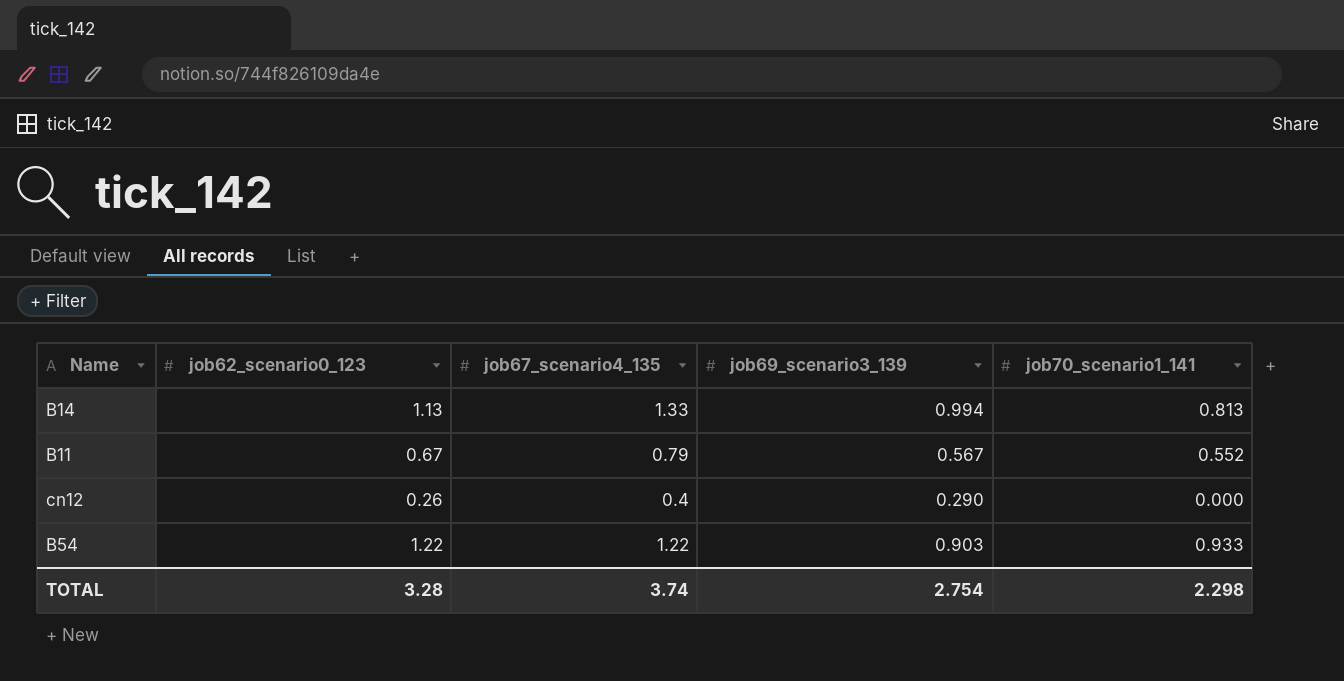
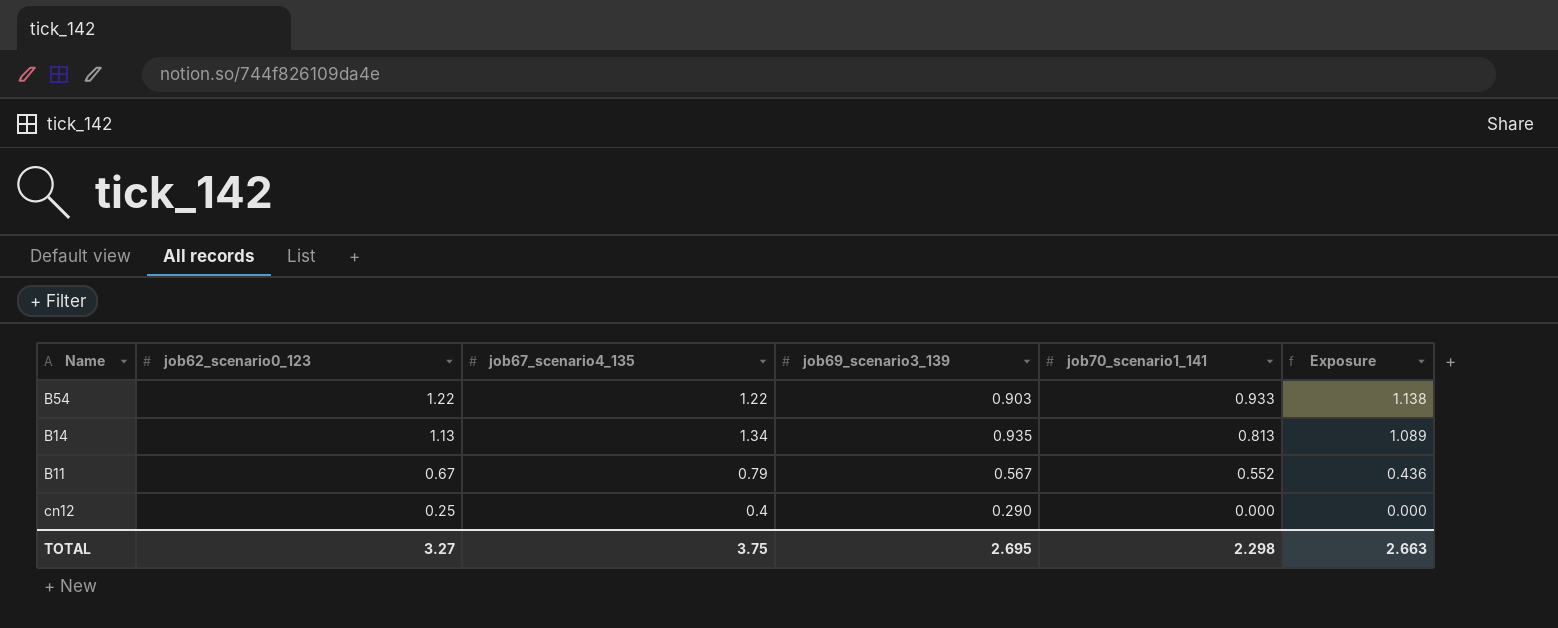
row order: none -> job62_scenario0_123 descending
column Exposure | formula: none -> [job67_scenario4_135] * [job70_scenario1_141]
B14 | job67_scenario4_135: 1.33 -> 1.34
B14 | job69_scenario3_139: 0.994 -> 0.935
cn12 | job62_scenario0_123: 0.26 -> 0.25
TOTAL | job62_scenario0_123: 3.28 -> 3.27
TOTAL | job67_scenario4_135: 3.74 -> 3.75
TOTAL | job69_scenario3_139: 2.754 -> 2.695

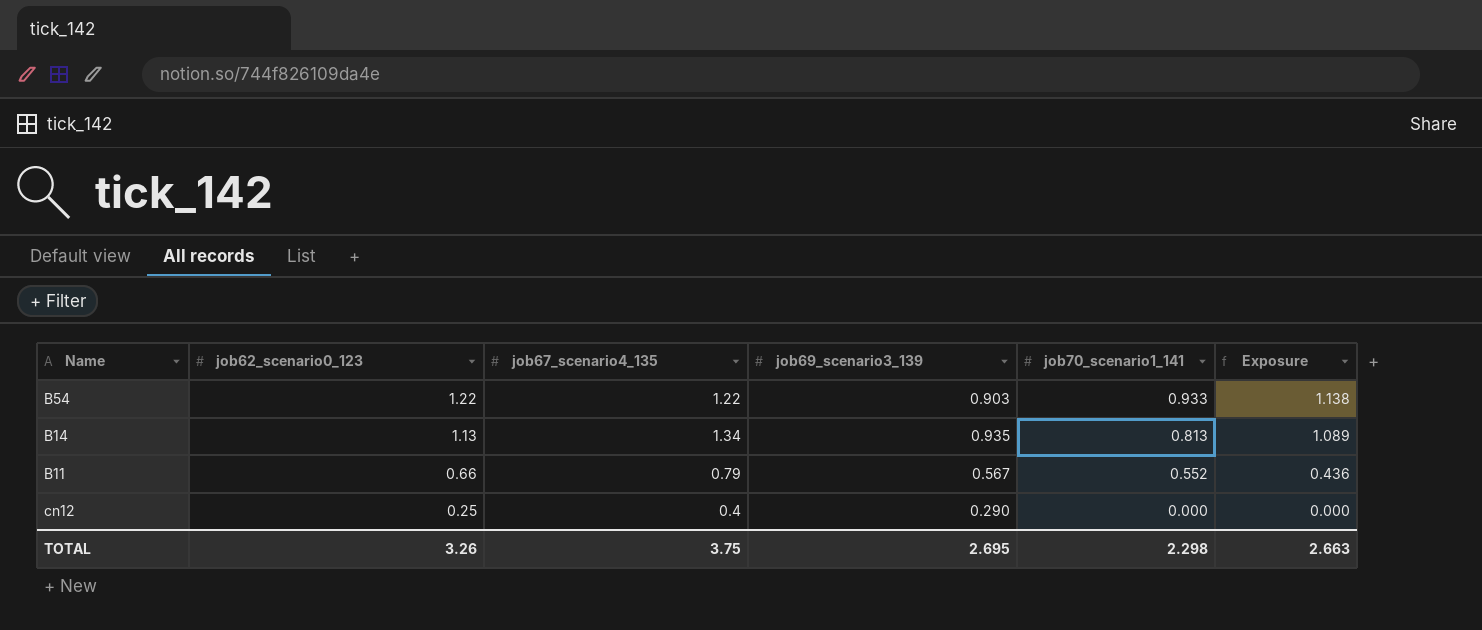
B11 | job62_scenario0_123: 0.67 -> 0.66
TOTAL | job62_scenario0_123: 3.27 -> 3.26

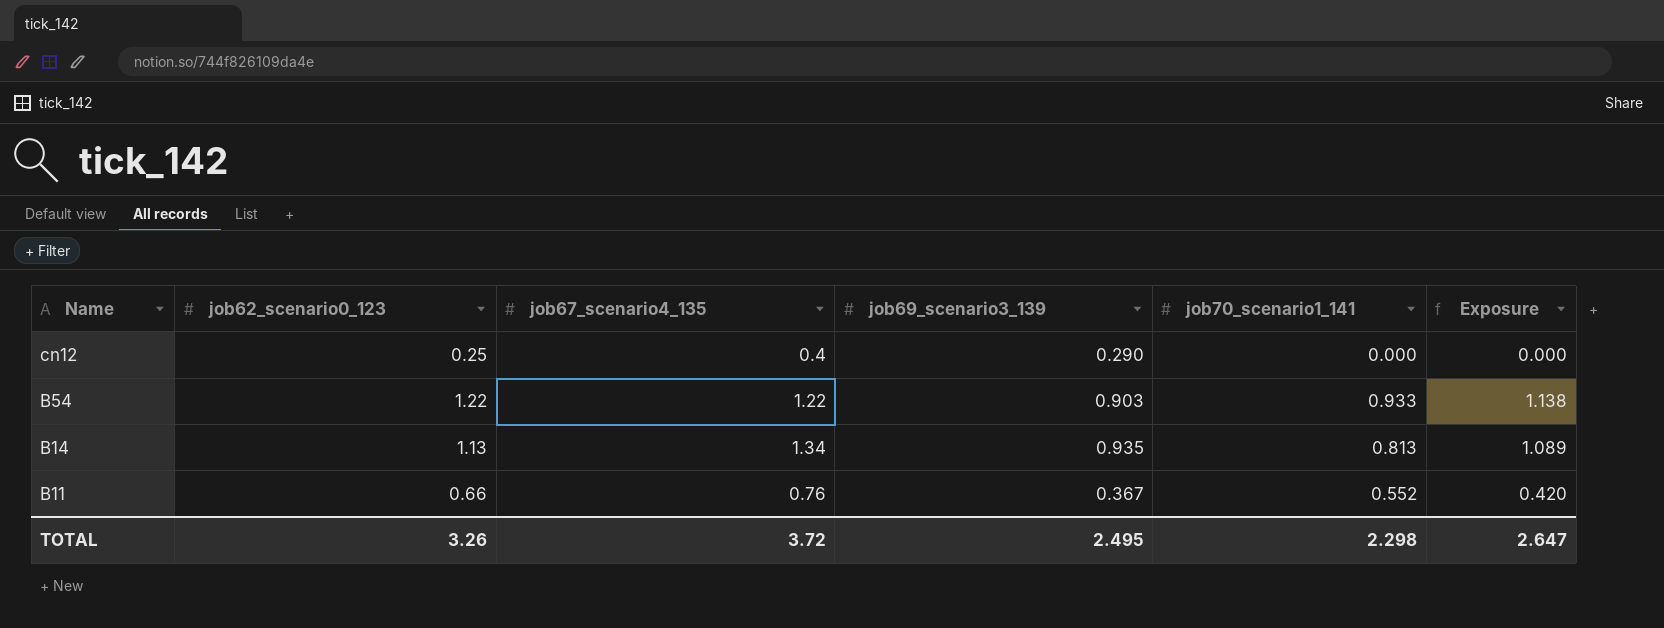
row order: job62_scenario0_123 descending -> Name descending
B11 | job67_scenario4_135: 0.79 -> 0.76
B11 | job69_scenario3_139: 0.567 -> 0.367
B11 | Exposure: 0.436 -> 0.420
TOTAL | job67_scenario4_135: 3.75 -> 3.72
TOTAL | job69_scenario3_139: 2.695 -> 2.495
TOTAL | Exposure: 2.663 -> 2.647

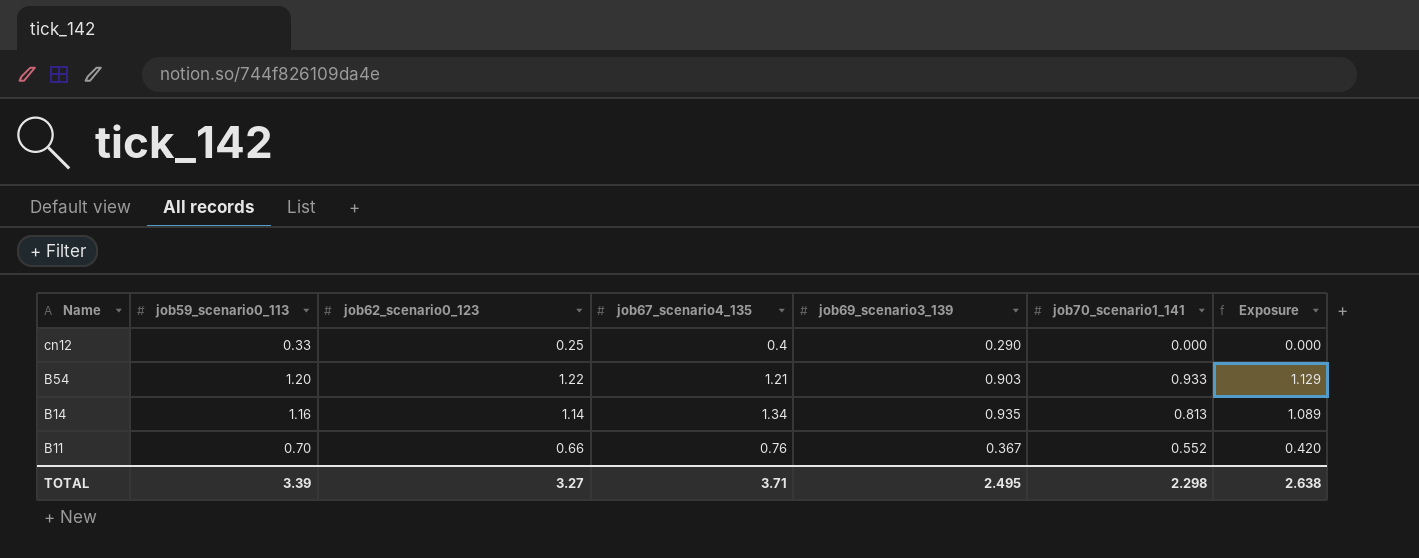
column job59_scenario0_113 | position: none -> 2
B54 | job67_scenario4_135: 1.22 -> 1.21
B54 | Exposure: 1.138 -> 1.129
B14 | job62_scenario0_123: 1.13 -> 1.14
TOTAL | job62_scenario0_123: 3.26 -> 3.27
TOTAL | job67_scenario4_135: 3.72 -> 3.71
TOTAL | Exposure: 2.647 -> 2.638

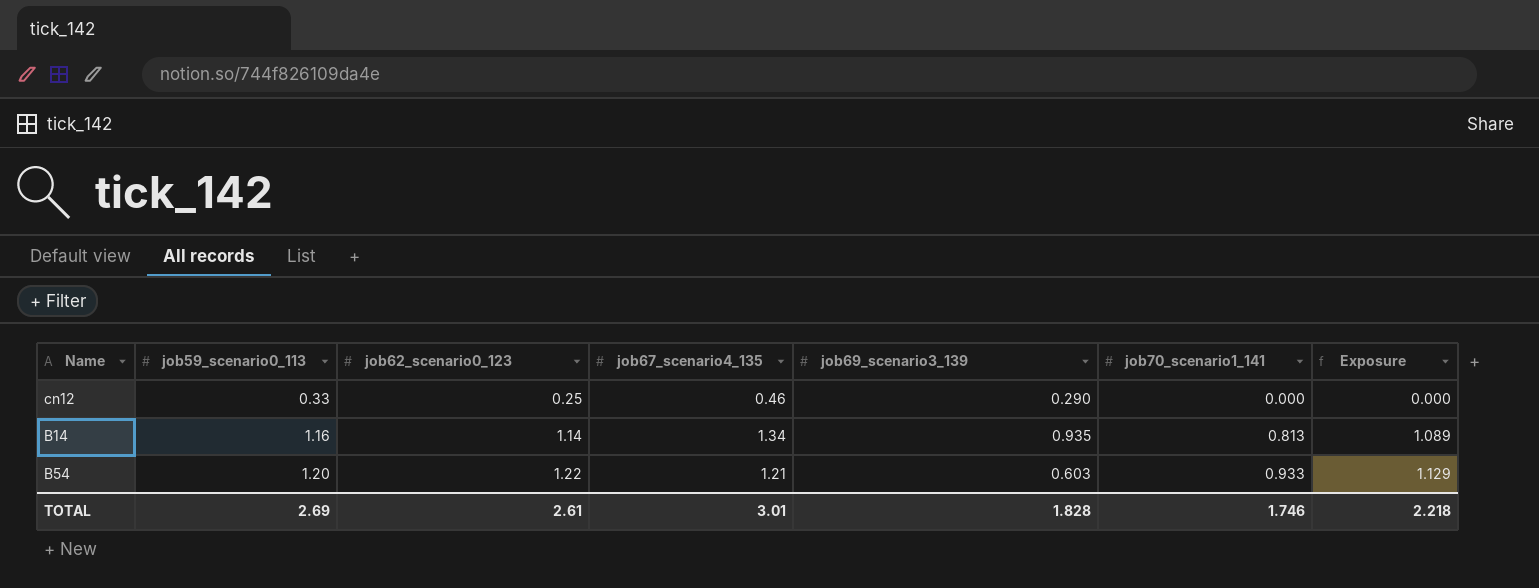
row order: Name descending -> job59_scenario0_113 ascending
row B11: 0.70 | 0.66 | 0.76 | 0.367 | 0.552 | 0.420 -> none
cn12 | job67_scenario4_135: 0.4 -> 0.46
B54 | job69_scenario3_139: 0.903 -> 0.603
TOTAL | job59_scenario0_113: 3.39 -> 2.69
TOTAL | job62_scenario0_123: 3.27 -> 2.61
TOTAL | job67_scenario4_135: 3.71 -> 3.01
TOTAL | job69_scenario3_139: 2.495 -> 1.828
TOTAL | job70_scenario1_141: 2.298 -> 1.746
TOTAL | Exposure: 2.638 -> 2.218

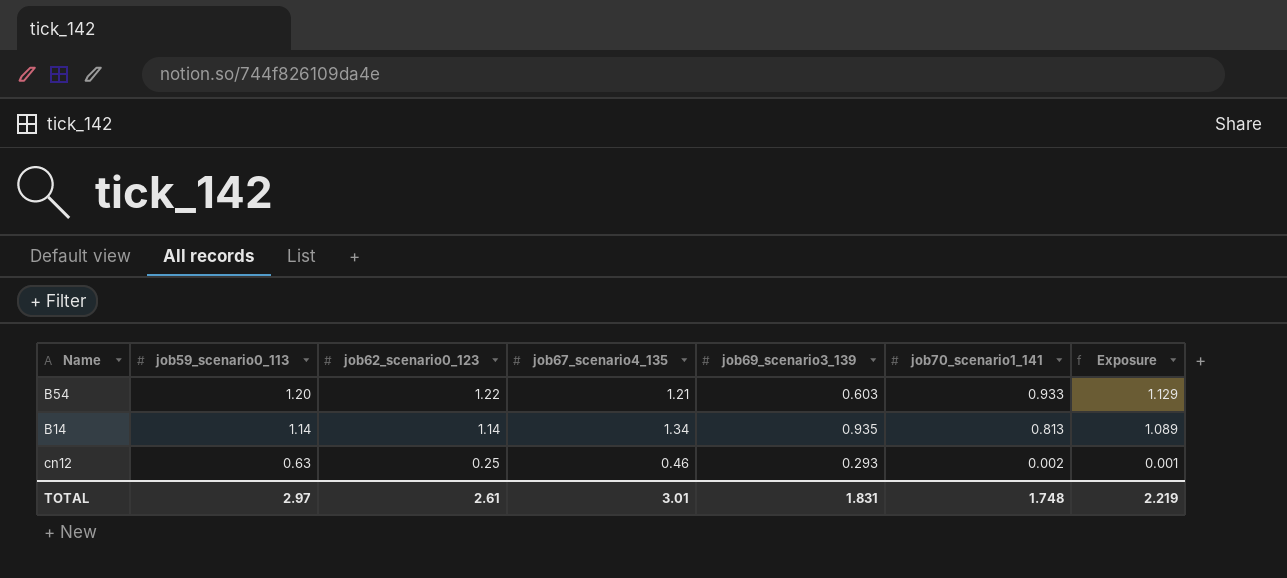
row order: job59_scenario0_113 ascending -> job59_scenario0_113 descending
B14 | job59_scenario0_113: 1.16 -> 1.14
cn12 | job59_scenario0_113: 0.33 -> 0.63
cn12 | job69_scenario3_139: 0.290 -> 0.293
cn12 | job70_scenario1_141: 0.000 -> 0.002
cn12 | Exposure: 0.000 -> 0.001
TOTAL | job59_scenario0_113: 2.69 -> 2.97
TOTAL | job69_scenario3_139: 1.828 -> 1.831
TOTAL | job70_scenario1_141: 1.746 -> 1.748
TOTAL | Exposure: 2.218 -> 2.219

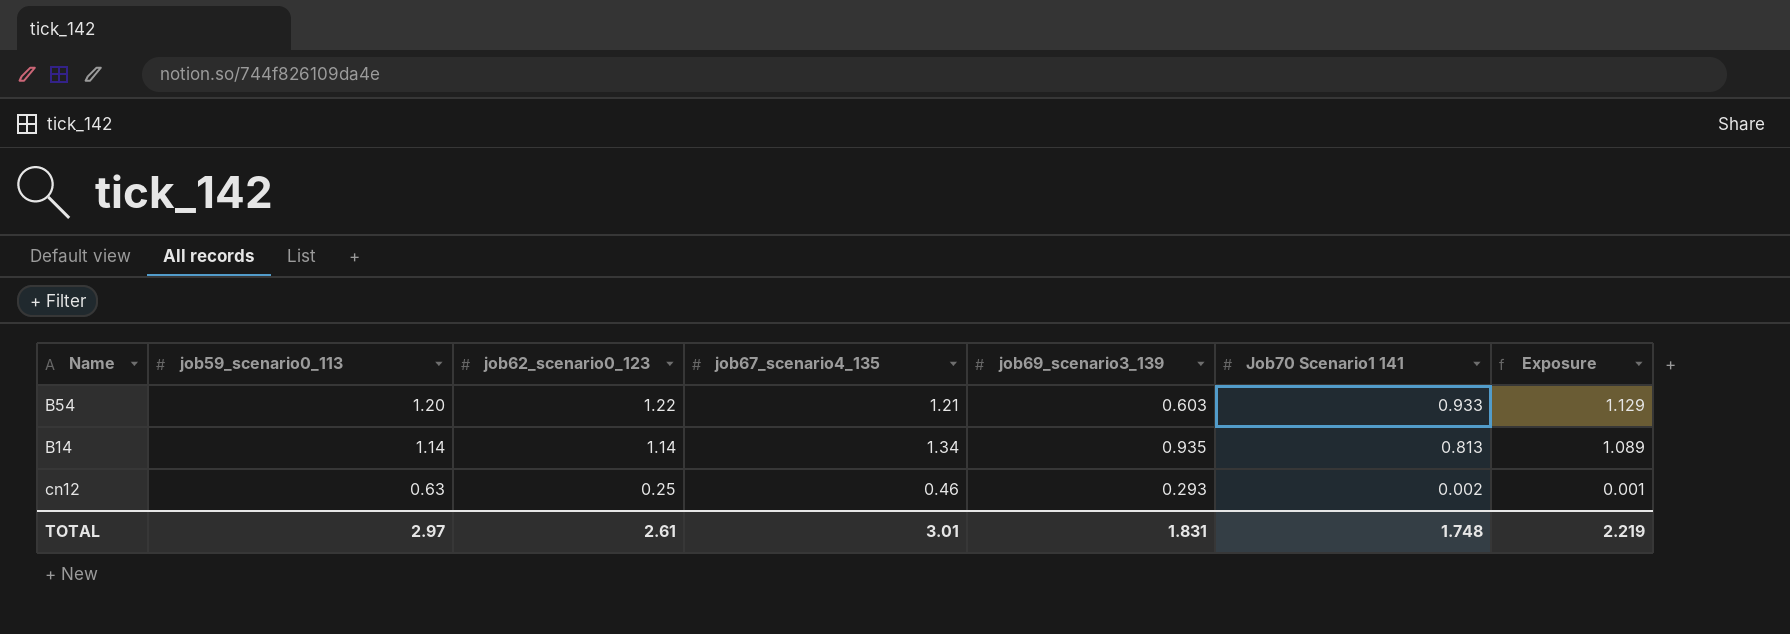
column name: job70_scenario1_141 -> Job70 Scenario1 141

